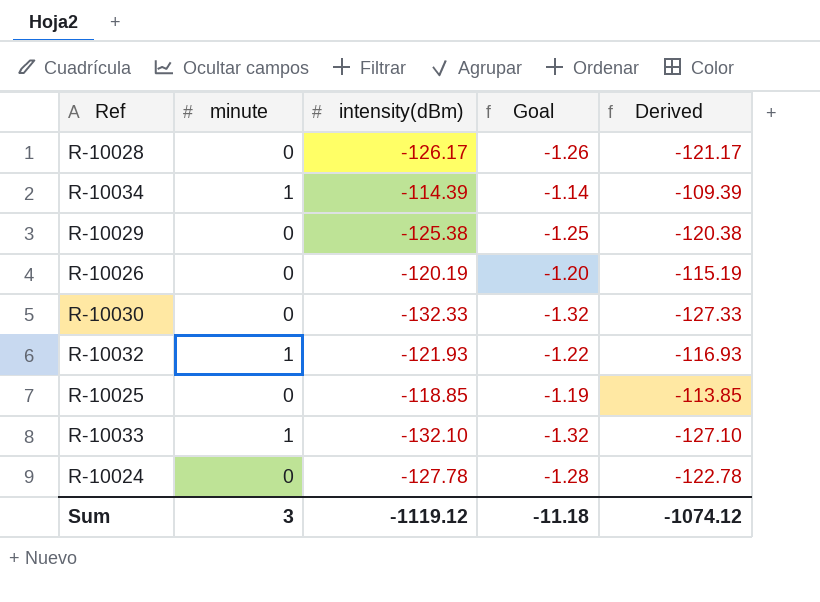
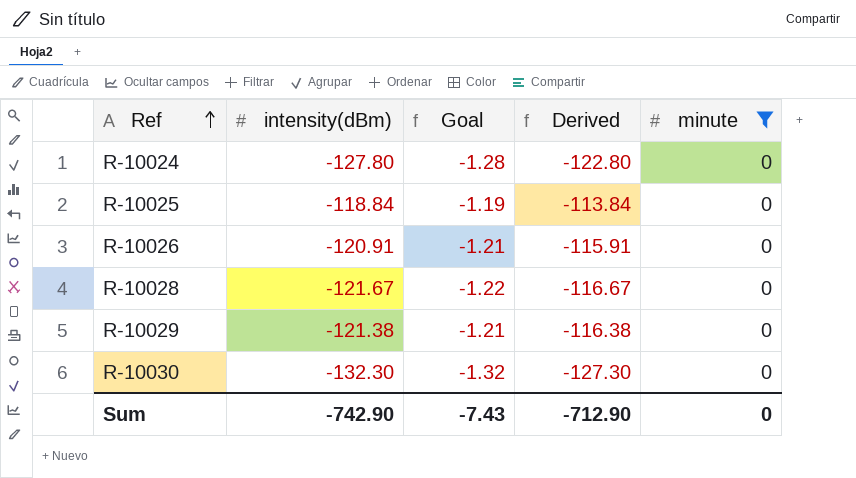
filter: none -> minute = 0
row order: none -> Ref ascending
column minute | position: 2 -> 5
R-10024 | intensity(dBm): -127.78 -> -127.80
R-10024 | Derived: -122.78 -> -122.80
R-10025 | intensity(dBm): -118.85 -> -118.84
R-10025 | Derived: -113.85 -> -113.84
R-10026 | intensity(dBm): -120.19 -> -120.91
R-10026 | Goal: -1.20 -> -1.21
R-10026 | Derived: -115.19 -> -115.91
R-10028 | intensity(dBm): -126.17 -> -121.67
R-10028 | Goal: -1.26 -> -1.22
R-10028 | Derived: -121.17 -> -116.67
R-10029 | intensity(dBm): -125.38 -> -121.38
R-10029 | Goal: -1.25 -> -1.21
R-10029 | Derived: -120.38 -> -116.38
R-10030 | intensity(dBm): -132.33 -> -132.30
R-10030 | Derived: -127.33 -> -127.30
Sum | intensity(dBm): -1119.12 -> -742.90
Sum | Goal: -11.18 -> -7.43
Sum | Derived: -1074.12 -> -712.90
Sum | minute: 3 -> 0

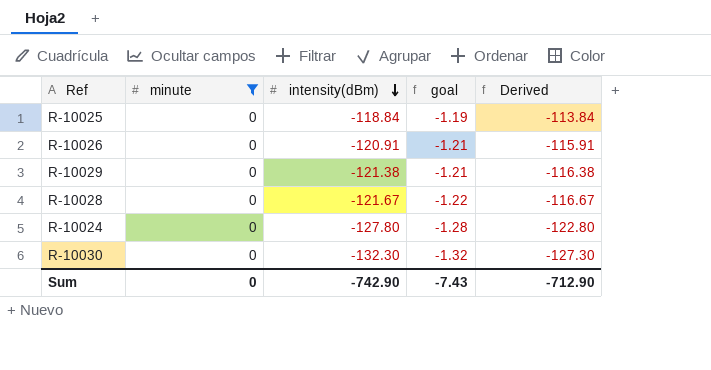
row order: Ref ascending -> intensity(dBm) descending
column minute | position: 5 -> 2
column name: Goal -> goal

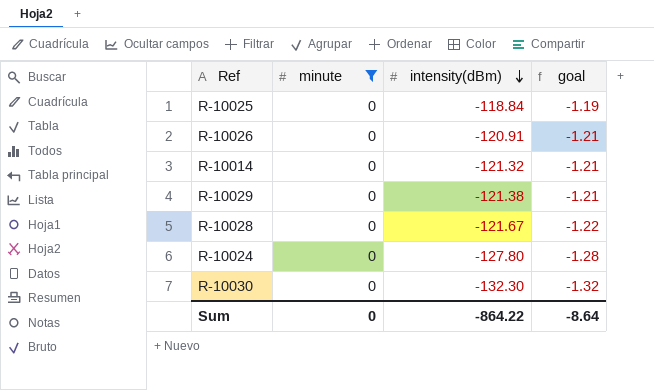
column Derived | formula: [intensity(dBm)] + 5 -> none
row R-10014: none -> 0 | -121.32 | -1.21
Sum | intensity(dBm): -742.90 -> -864.22
Sum | goal: -7.43 -> -8.64

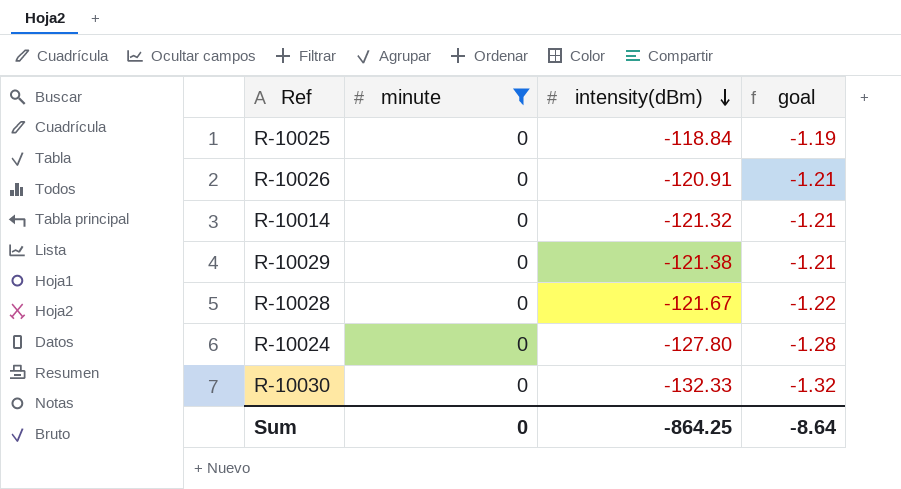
R-10030 | intensity(dBm): -132.30 -> -132.33
Sum | intensity(dBm): -864.22 -> -864.25

